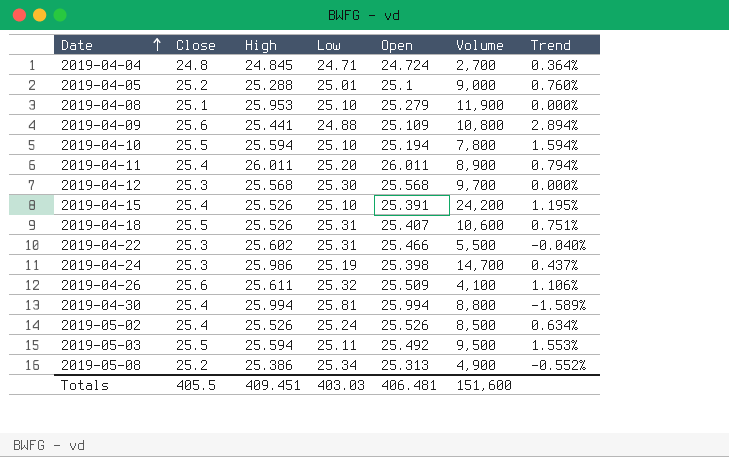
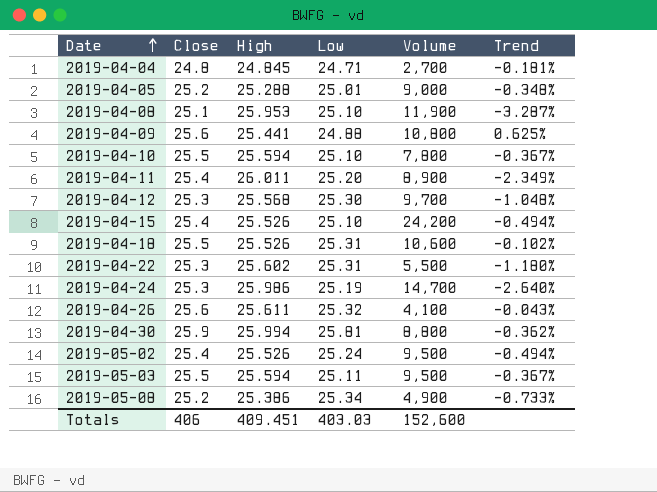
column Open | position: 5 -> none
column Trend | formula: ([Close] - [Low]) / [Low] -> ([Close] - [High]) / [High]
2019-04-30 | Close: 25.4 -> 25.9
2019-05-02 | Volume: 8,500 -> 9,500
Totals | Close: 405.5 -> 406
Totals | Volume: 151,600 -> 152,600

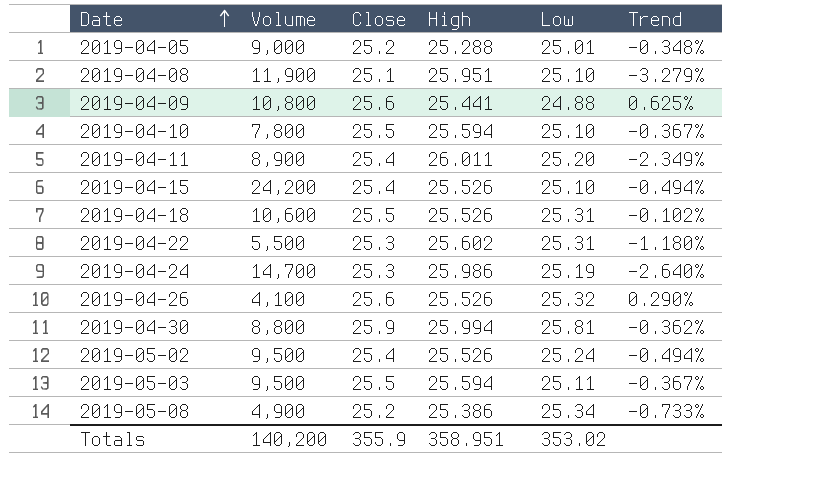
column Volume | position: 5 -> 2
row 2019-04-04: 24.8 | 24.845 | 24.71 | 2,700 | -0.181% -> none
row 2019-04-12: 25.3 | 25.568 | 25.30 | 9,700 | -1.048% -> none
2019-04-08 | High: 25.953 -> 25.951
2019-04-08 | Trend: -3.287% -> -3.279%
2019-04-26 | High: 25.611 -> 25.526
2019-04-26 | Trend: -0.043% -> 0.290%
Totals | Volume: 152,600 -> 140,200
Totals | Close: 406 -> 355.9
Totals | High: 409.451 -> 358.951
Totals | Low: 403.03 -> 353.02

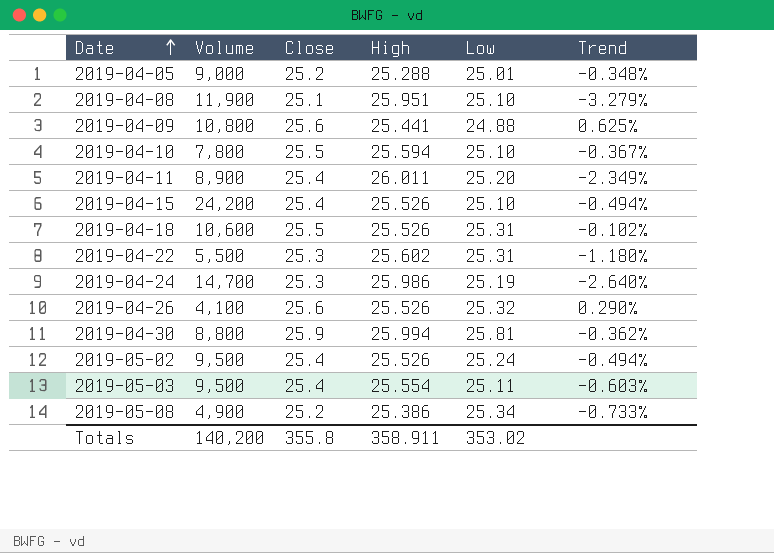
2019-05-03 | Close: 25.5 -> 25.4
2019-05-03 | High: 25.594 -> 25.554
2019-05-03 | Trend: -0.367% -> -0.603%
Totals | Close: 355.9 -> 355.8
Totals | High: 358.951 -> 358.911

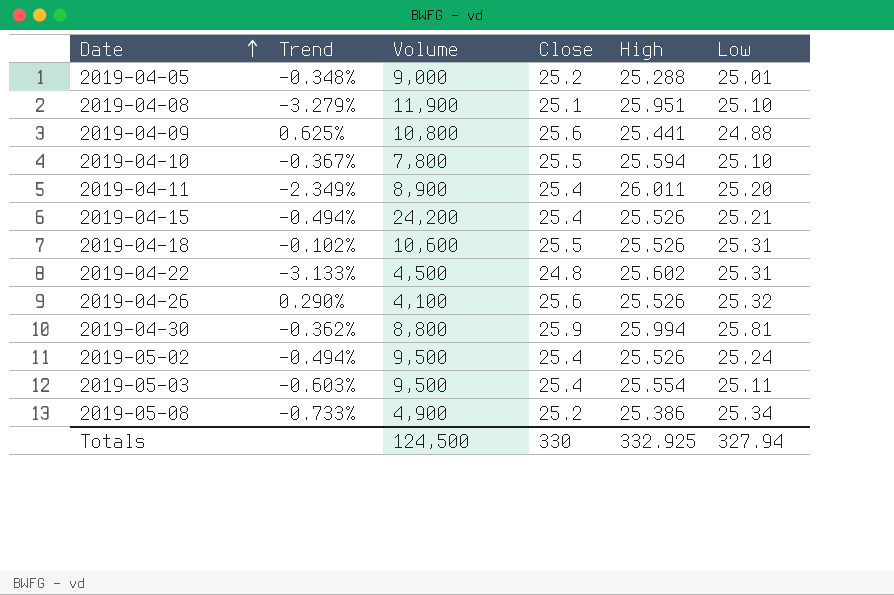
column Trend | position: 6 -> 2
row 2019-04-24: 14,700 | 25.3 | 25.986 | 25.19 | -2.640% -> none
2019-04-15 | Low: 25.10 -> 25.21
2019-04-22 | Trend: -1.180% -> -3.133%
2019-04-22 | Volume: 5,500 -> 4,500
2019-04-22 | Close: 25.3 -> 24.8
Totals | Volume: 140,200 -> 124,500
Totals | Close: 355.8 -> 330
Totals | High: 358.911 -> 332.925
Totals | Low: 353.02 -> 327.94

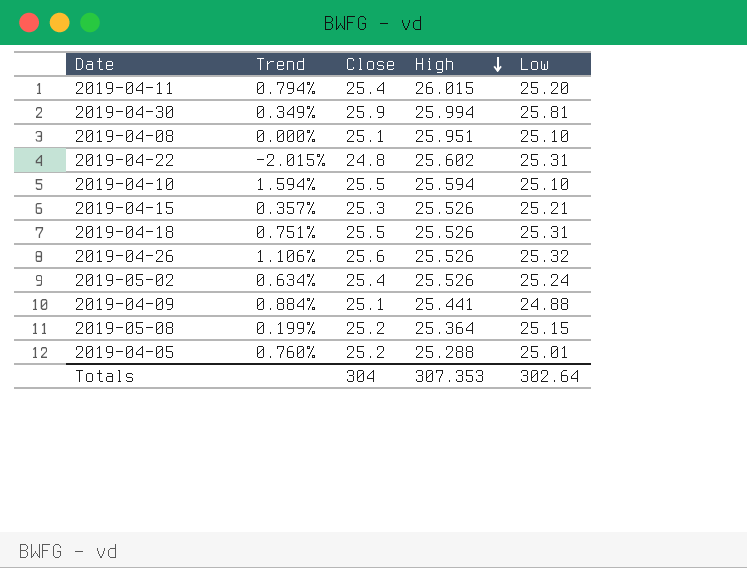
row order: Date ascending -> High descending
column Volume | position: 3 -> none
column Trend | formula: ([Close] - [High]) / [High] -> ([Close] - [Low]) / [Low]
row 2019-05-03: -0.603% | 9,500 | 25.4 | 25.554 | 25.11 -> none
2019-04-11 | High: 26.011 -> 26.015
2019-04-15 | Close: 25.4 -> 25.3
2019-04-09 | Close: 25.6 -> 25.1
2019-05-08 | High: 25.386 -> 25.364
2019-05-08 | Low: 25.34 -> 25.15
Totals | Close: 330 -> 304
Totals | High: 332.925 -> 307.353
Totals | Low: 327.94 -> 302.64

